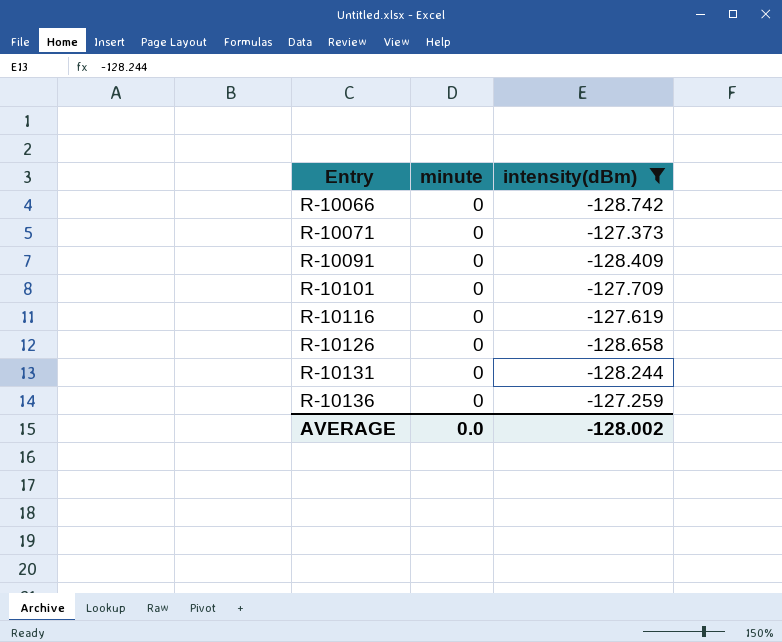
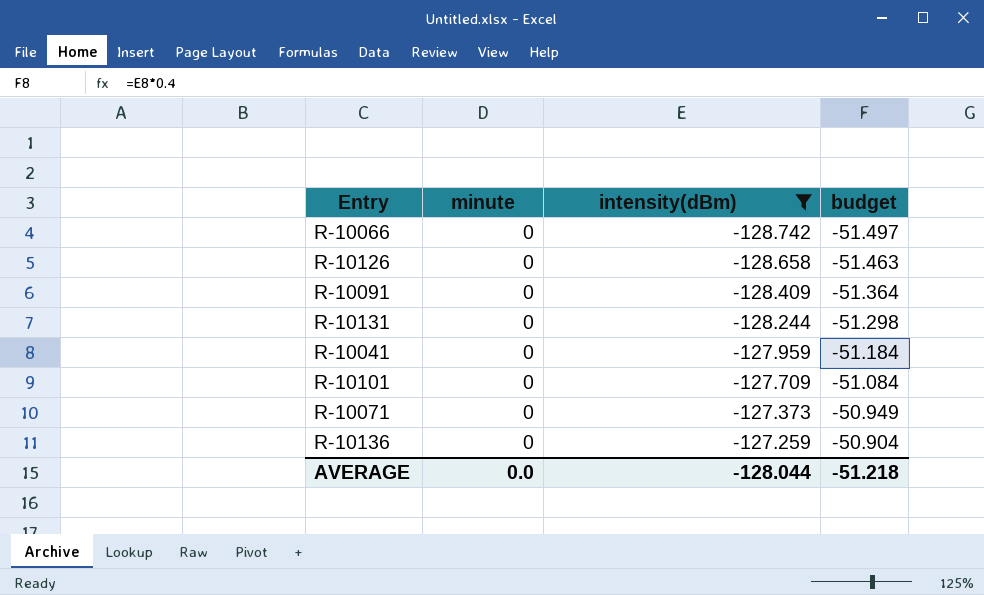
row order: Entry ascending -> intensity(dBm) ascending
column budget | formula: none -> [intensity(dBm)] * 0.4
row R-10116: 0 | -127.619 -> none
row R-10041: none -> 0 | -127.959 | -51.184
AVERAGE | intensity(dBm): -128.002 -> -128.044

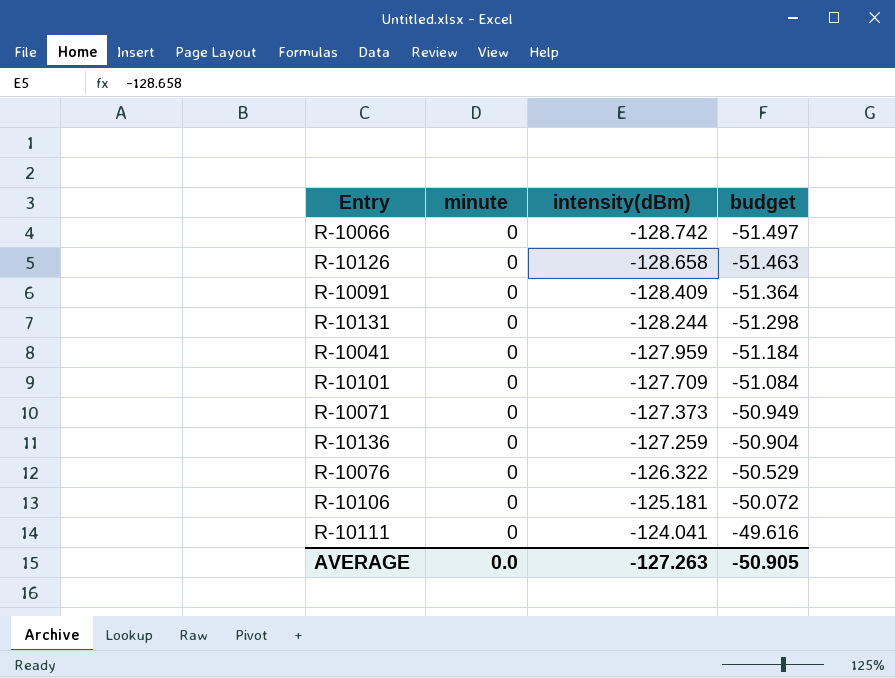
filter: intensity(dBm) <= -127.259 -> none
AVERAGE | intensity(dBm): -128.044 -> -127.263
AVERAGE | budget: -51.218 -> -50.905

